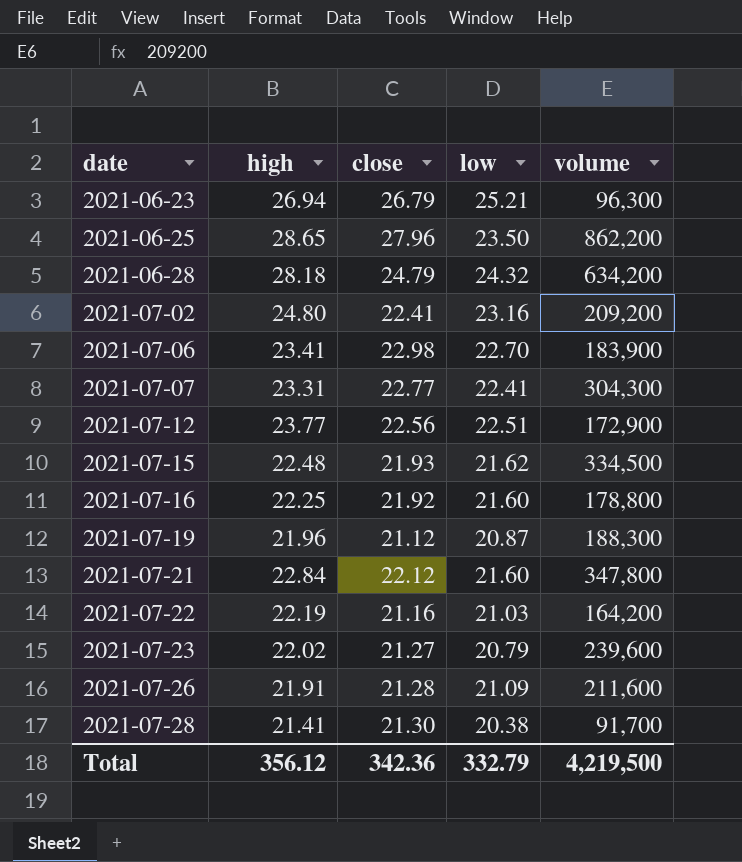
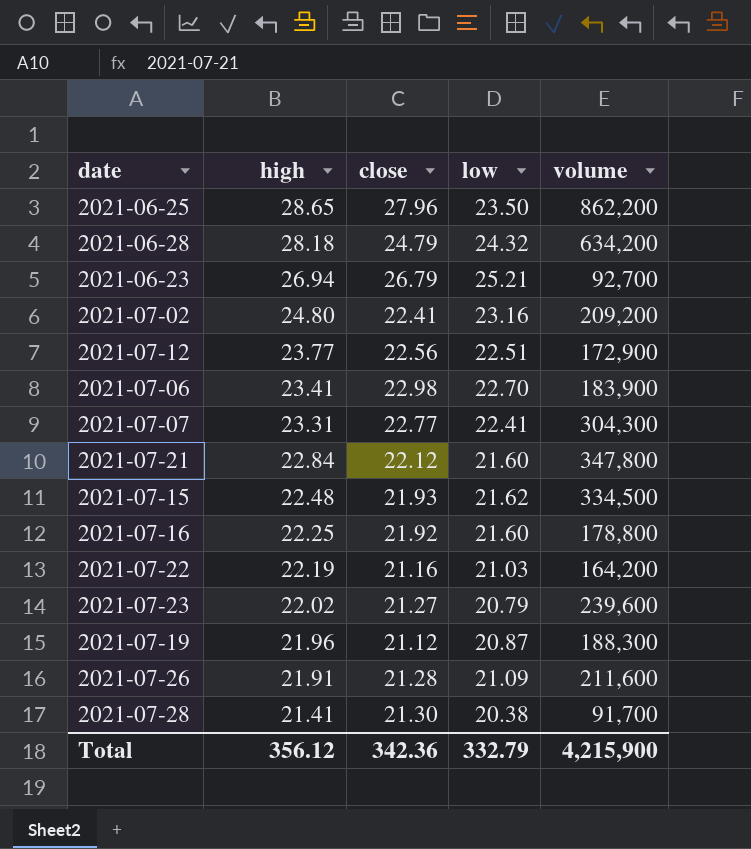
row order: date ascending -> high descending
2021-06-23 | volume: 96,300 -> 92,700
Total | volume: 4,219,500 -> 4,215,900

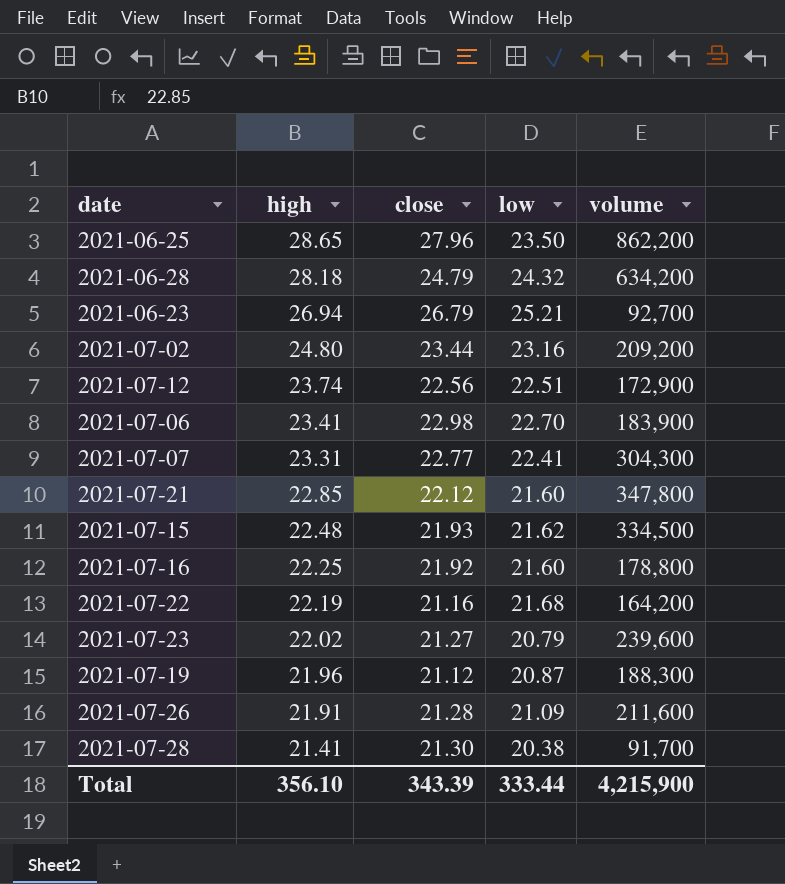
2021-07-02 | close: 22.41 -> 23.44
2021-07-12 | high: 23.77 -> 23.74
2021-07-21 | high: 22.84 -> 22.85
2021-07-22 | low: 21.03 -> 21.68
Total | high: 356.12 -> 356.10
Total | close: 342.36 -> 343.39
Total | low: 332.79 -> 333.44

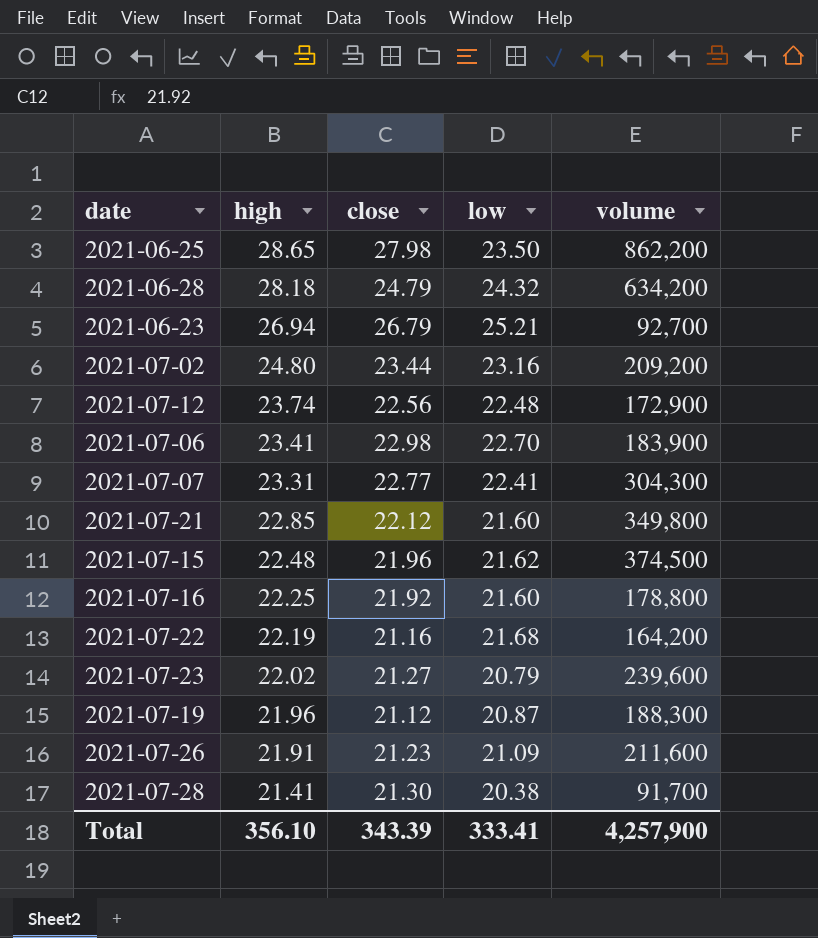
2021-06-25 | close: 27.96 -> 27.98
2021-07-12 | low: 22.51 -> 22.48
2021-07-21 | volume: 347,800 -> 349,800
2021-07-15 | close: 21.93 -> 21.96
2021-07-15 | volume: 334,500 -> 374,500
2021-07-26 | close: 21.28 -> 21.23
Total | low: 333.44 -> 333.41
Total | volume: 4,215,900 -> 4,257,900

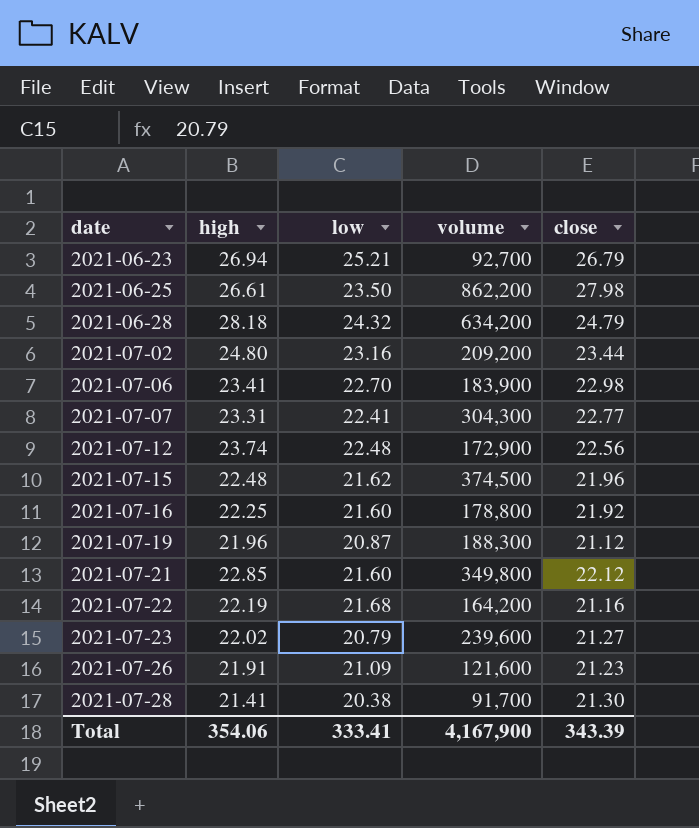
row order: high descending -> date ascending
column close | position: 3 -> 5
2021-06-25 | high: 28.65 -> 26.61
2021-07-26 | volume: 211,600 -> 121,600
Total | high: 356.10 -> 354.06
Total | volume: 4,257,900 -> 4,167,900

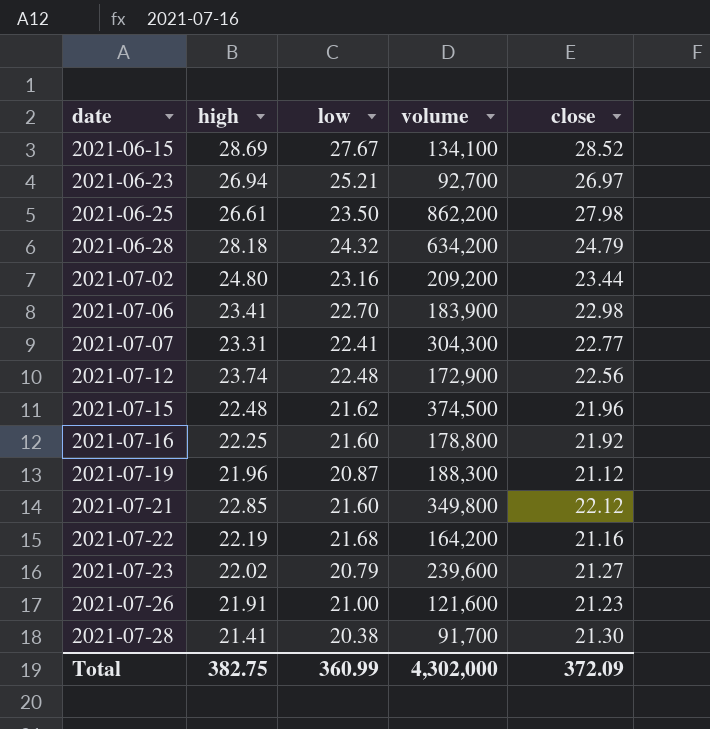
row 2021-06-15: none -> 28.69 | 27.67 | 134,100 | 28.52
2021-06-23 | close: 26.79 -> 26.97
2021-07-26 | low: 21.09 -> 21.00
Total | high: 354.06 -> 382.75
Total | low: 333.41 -> 360.99
Total | volume: 4,167,900 -> 4,302,000
Total | close: 343.39 -> 372.09

